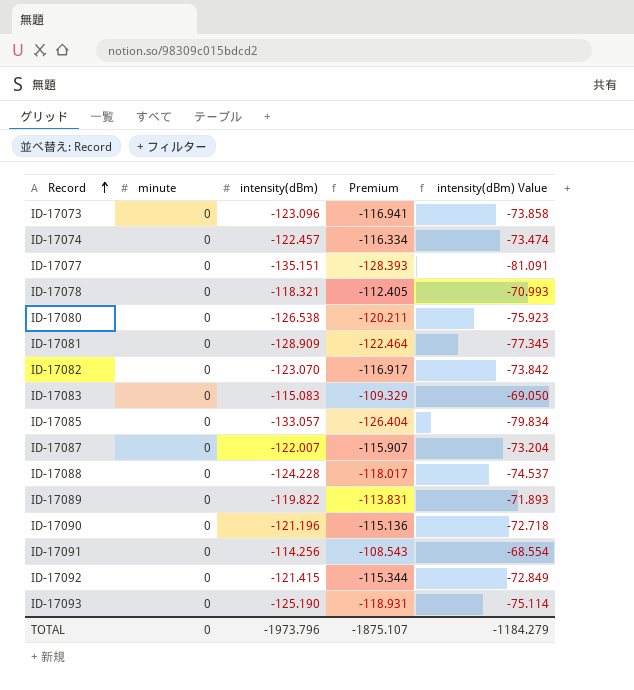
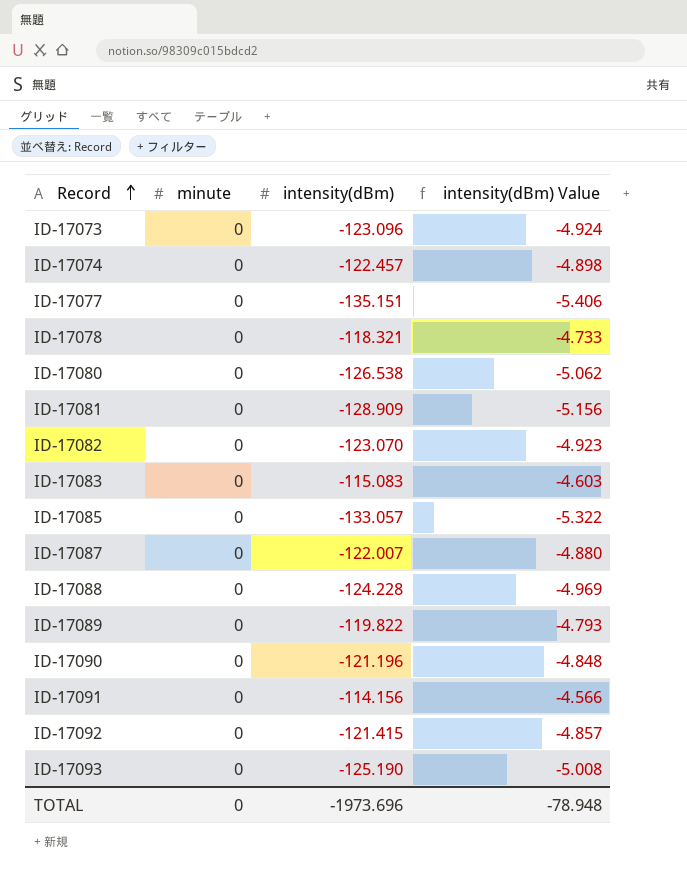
column Premium | formula: [intensity(dBm)] * 0.95 -> none
column intensity(dBm) Value | formula: [intensity(dBm)] * 0.6 -> [intensity(dBm)] * 0.04
ID-17091 | intensity(dBm): -114.256 -> -114.156
TOTAL | intensity(dBm): -1973.796 -> -1973.696
TOTAL | intensity(dBm) Value: -1184.279 -> -78.948

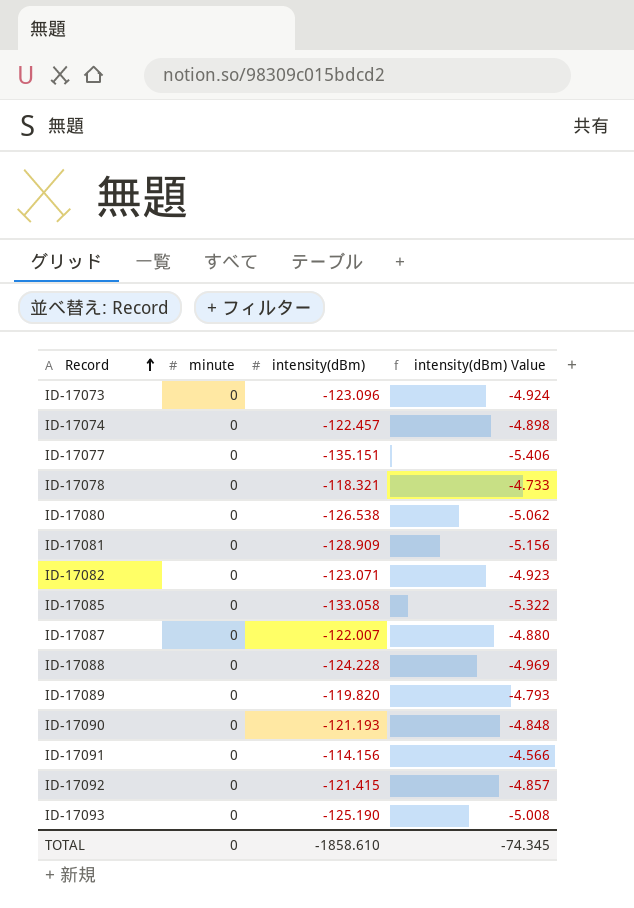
row ID-17083: 0 | -115.083 | -4.603 -> none
ID-17082 | intensity(dBm): -123.070 -> -123.071
ID-17085 | intensity(dBm): -133.057 -> -133.058
ID-17089 | intensity(dBm): -119.822 -> -119.820
ID-17090 | intensity(dBm): -121.196 -> -121.193
TOTAL | intensity(dBm): -1973.696 -> -1858.610
TOTAL | intensity(dBm) Value: -78.948 -> -74.345

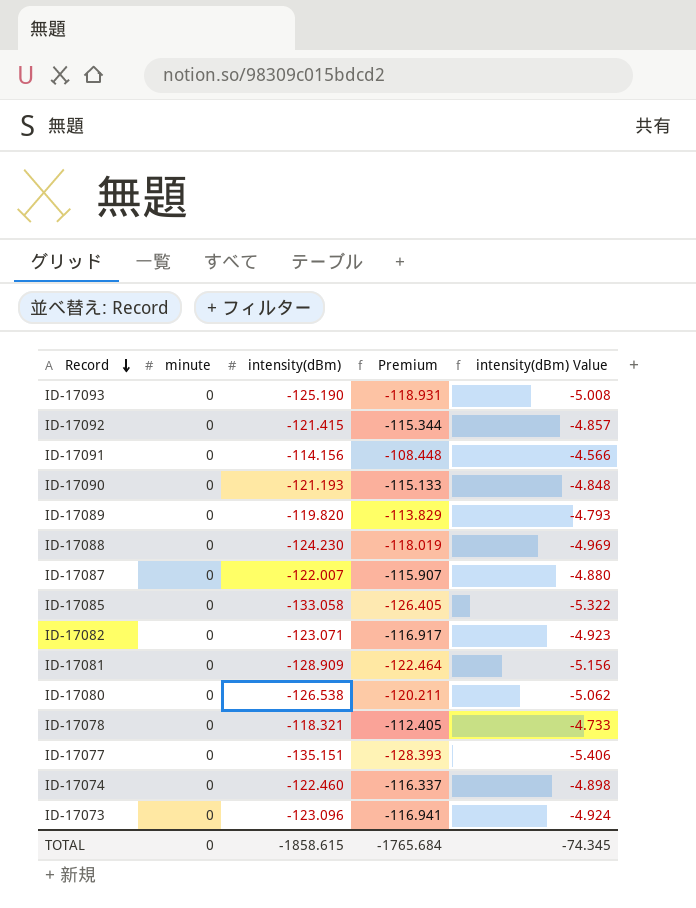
row order: Record ascending -> Record descending
column Premium | formula: none -> [intensity(dBm)] * 0.95
ID-17088 | intensity(dBm): -124.228 -> -124.230
ID-17074 | intensity(dBm): -122.457 -> -122.460
TOTAL | intensity(dBm): -1858.610 -> -1858.615

